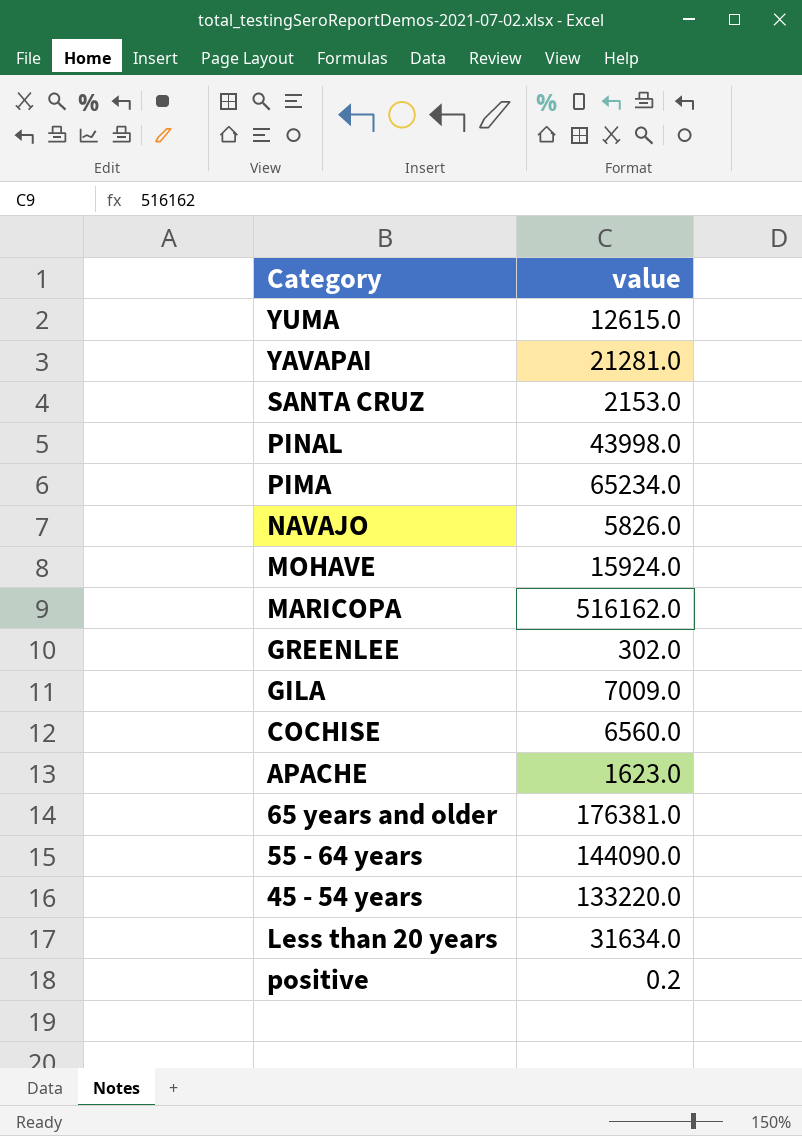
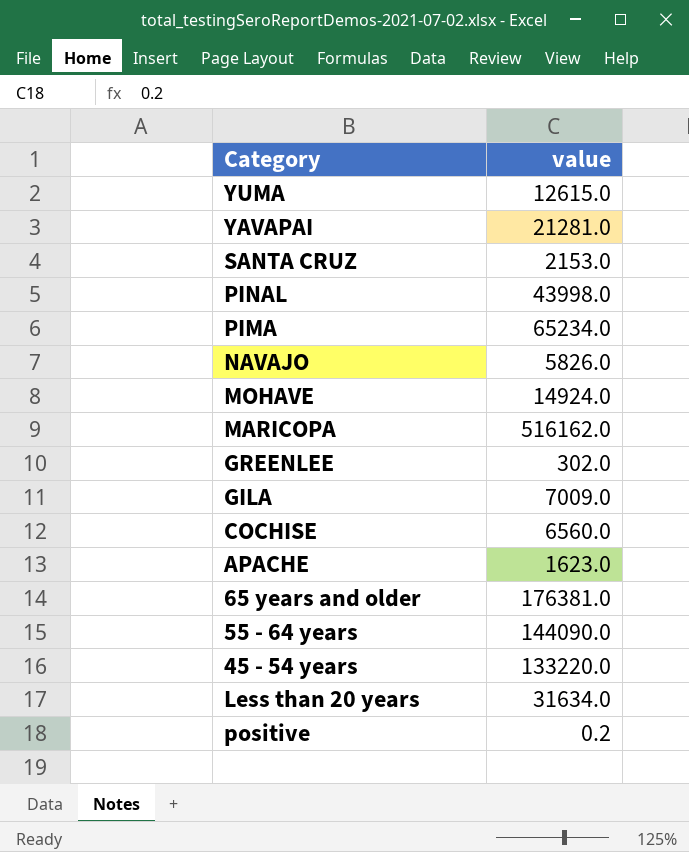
MOHAVE | value: 15924.0 -> 14924.0

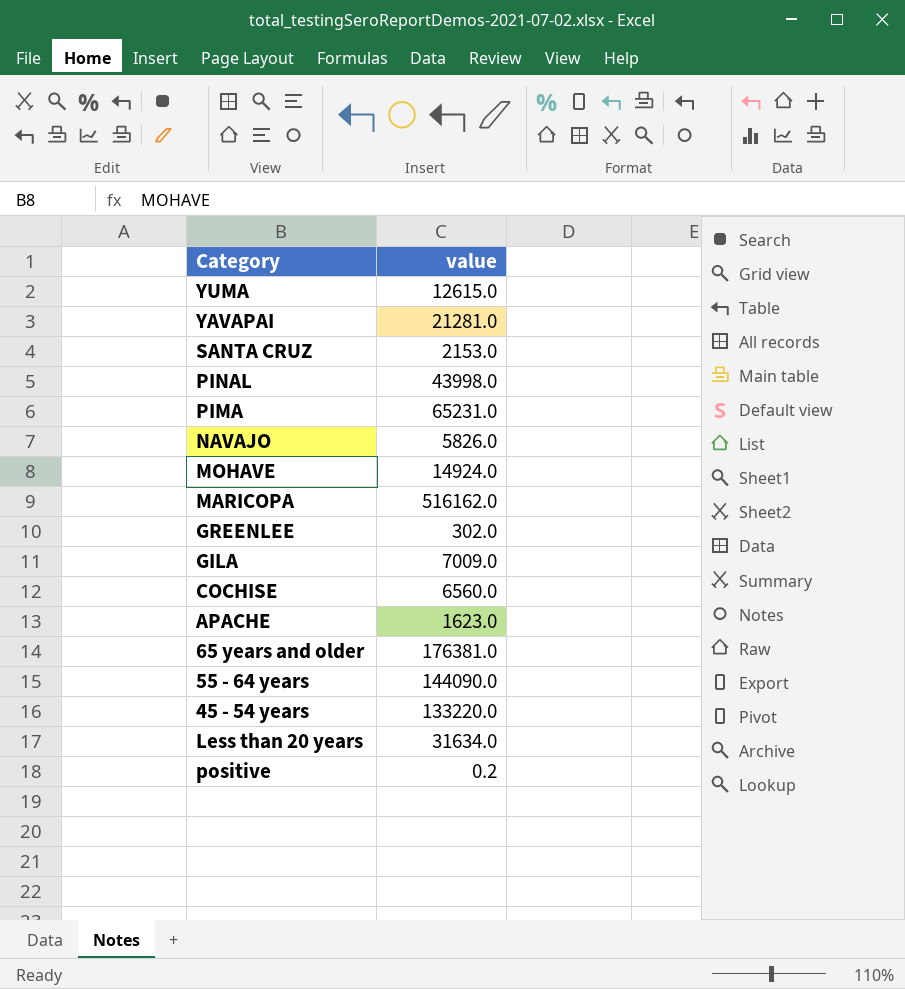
PIMA | value: 65234.0 -> 65231.0

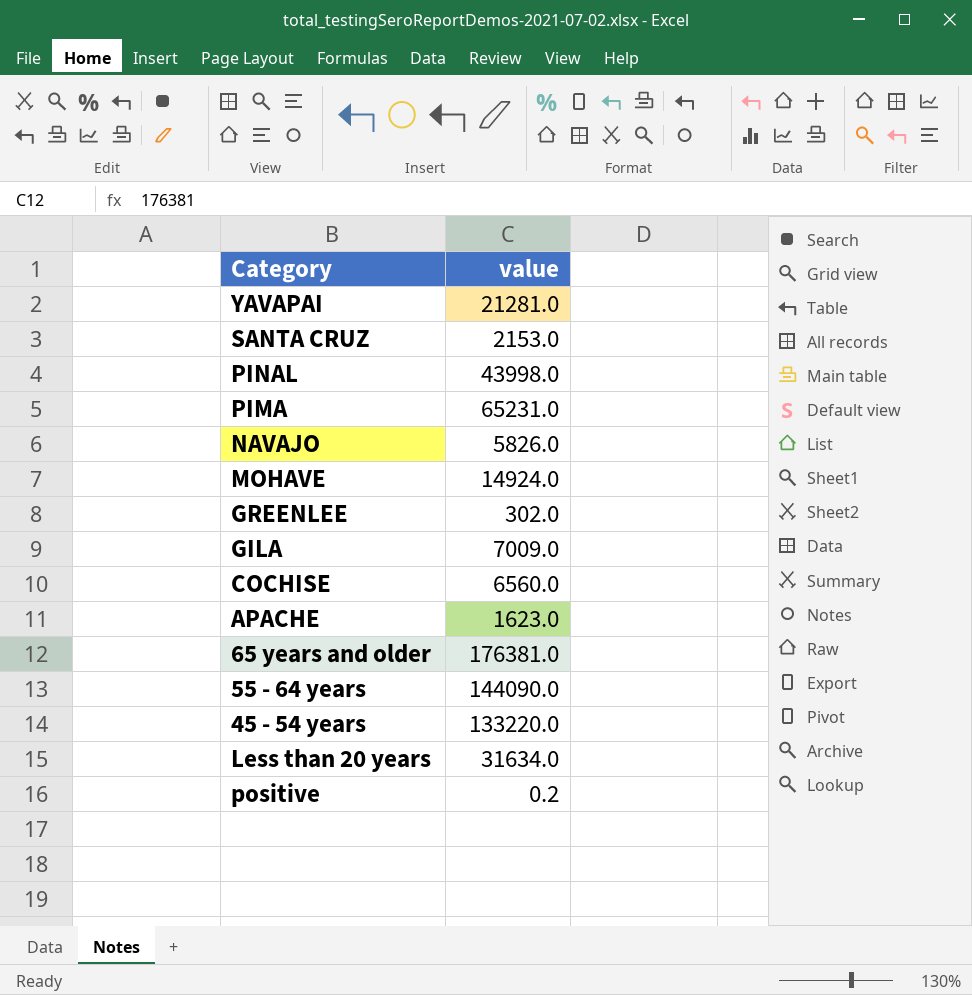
row YUMA: 12615.0 -> none
row MARICOPA: 516162.0 -> none

